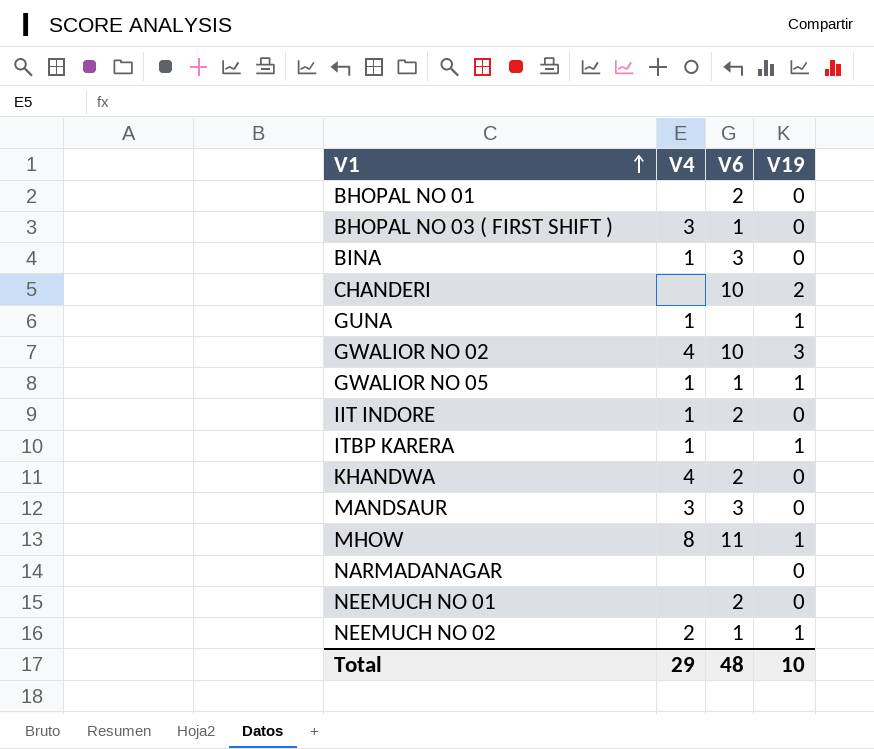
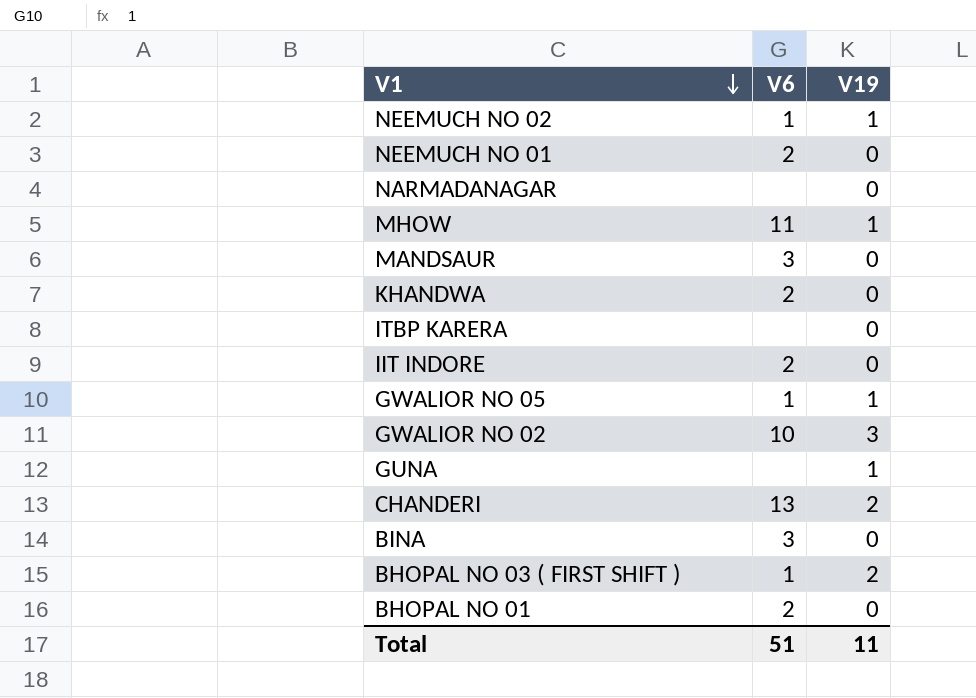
row order: V1 ascending -> V1 descending
column V4 | position: 2 -> none
ITBP KARERA | V19: 1 -> 0
CHANDERI | V6: 10 -> 13
BHOPAL NO 03 ( FIRST SHIFT ) | V19: 0 -> 2
Total | V6: 48 -> 51
Total | V19: 10 -> 11

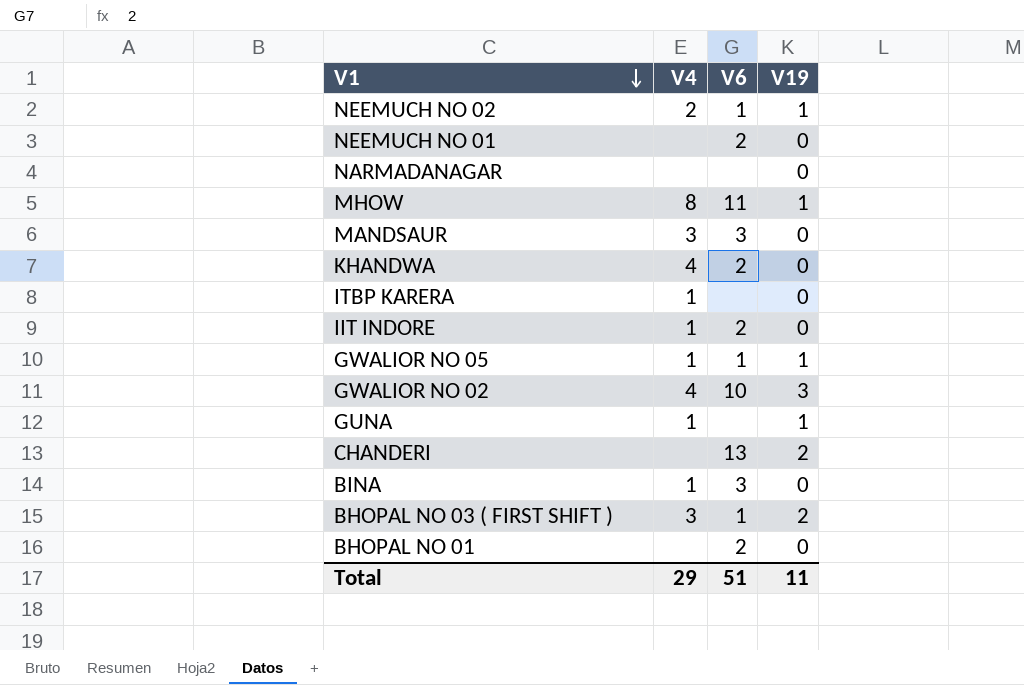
column V4 | position: none -> 2

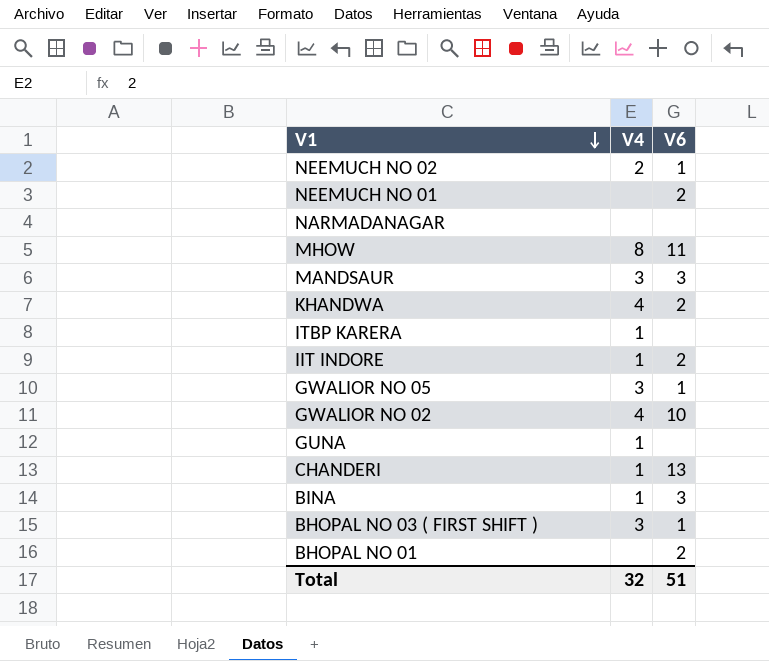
column V19 | position: 4 -> none
GWALIOR NO 05 | V4: 1 -> 3
CHANDERI | V4: none -> 1
Total | V4: 29 -> 32

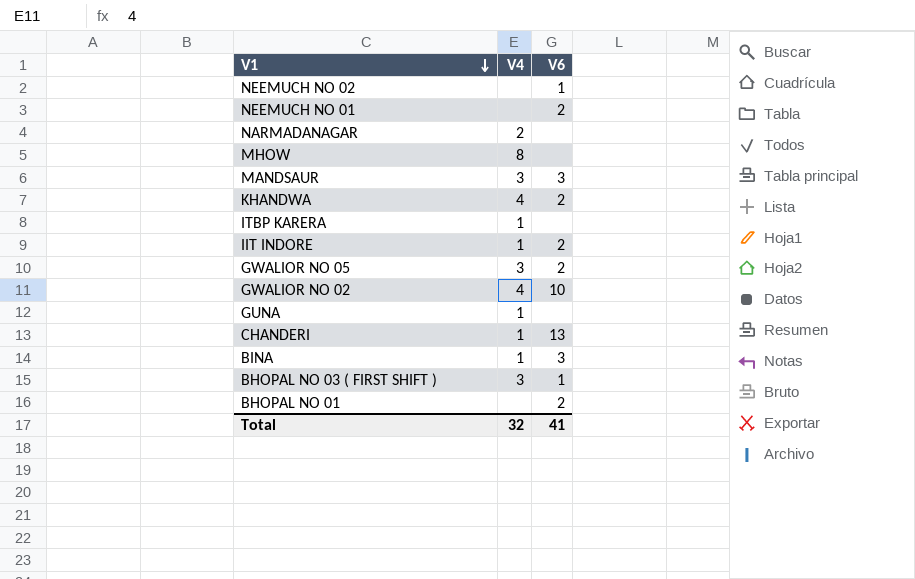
NEEMUCH NO 02 | V4: 2 -> none
NARMADANAGAR | V4: none -> 2
MHOW | V6: 11 -> none
GWALIOR NO 05 | V6: 1 -> 2
Total | V6: 51 -> 41

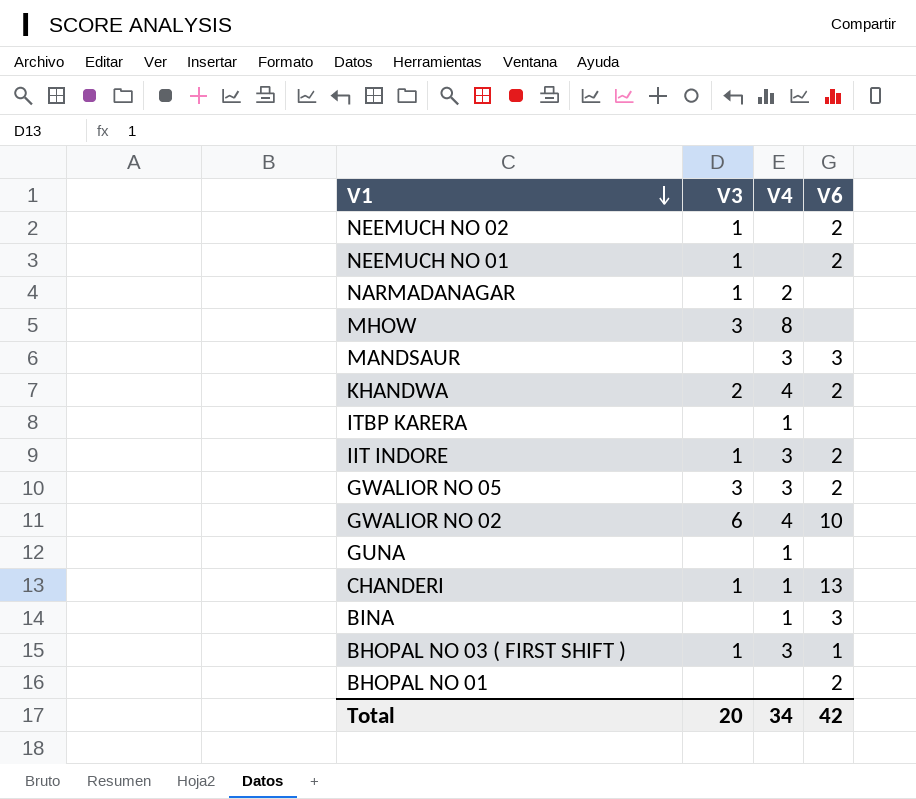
column V3 | position: none -> 2
NEEMUCH NO 02 | V6: 1 -> 2
IIT INDORE | V4: 1 -> 3
Total | V4: 32 -> 34
Total | V6: 41 -> 42

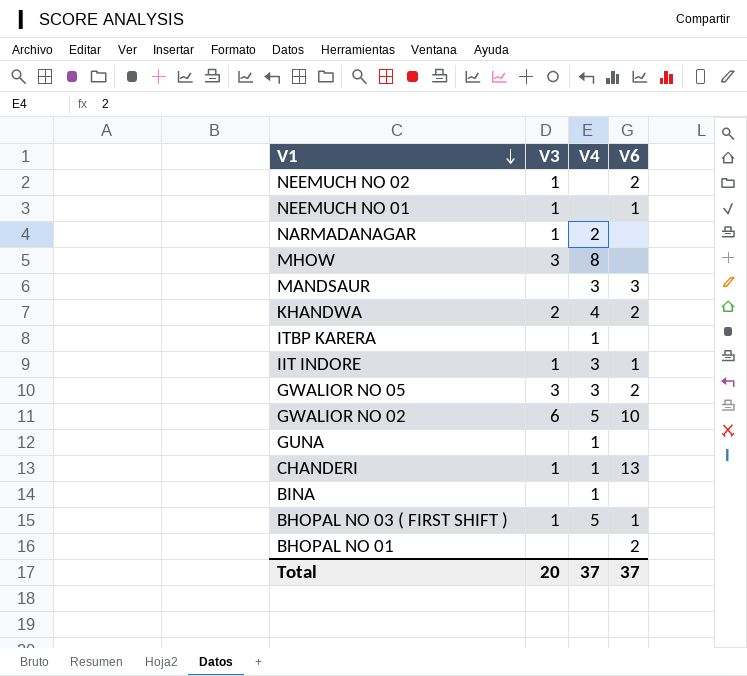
NEEMUCH NO 01 | V6: 2 -> 1
IIT INDORE | V6: 2 -> 1
GWALIOR NO 02 | V4: 4 -> 5
BINA | V6: 3 -> none
BHOPAL NO 03 ( FIRST SHIFT ) | V4: 3 -> 5
Total | V4: 34 -> 37
Total | V6: 42 -> 37

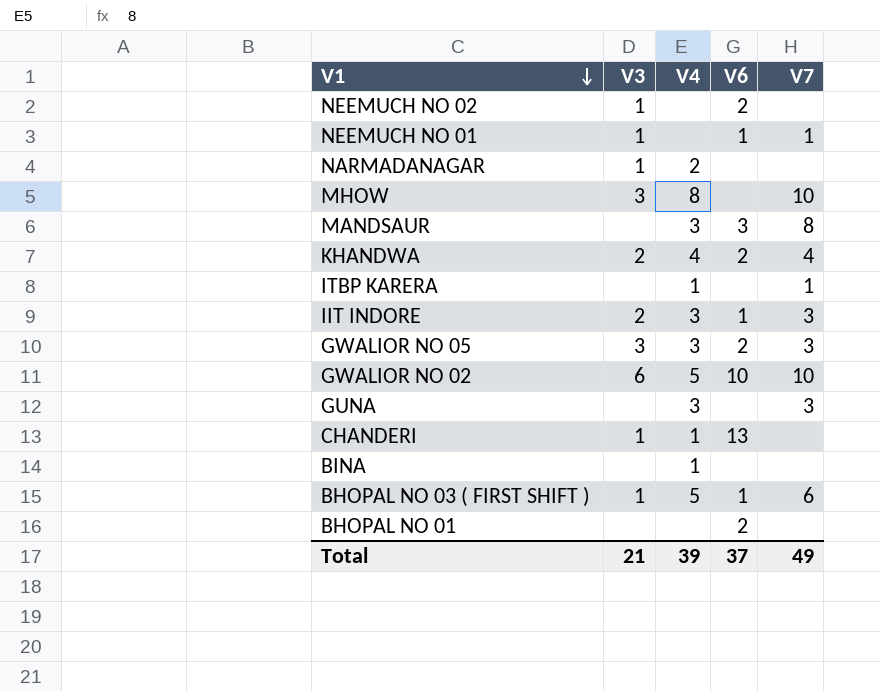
column V7 | position: none -> 5
IIT INDORE | V3: 1 -> 2
GUNA | V4: 1 -> 3
Total | V3: 20 -> 21
Total | V4: 37 -> 39

